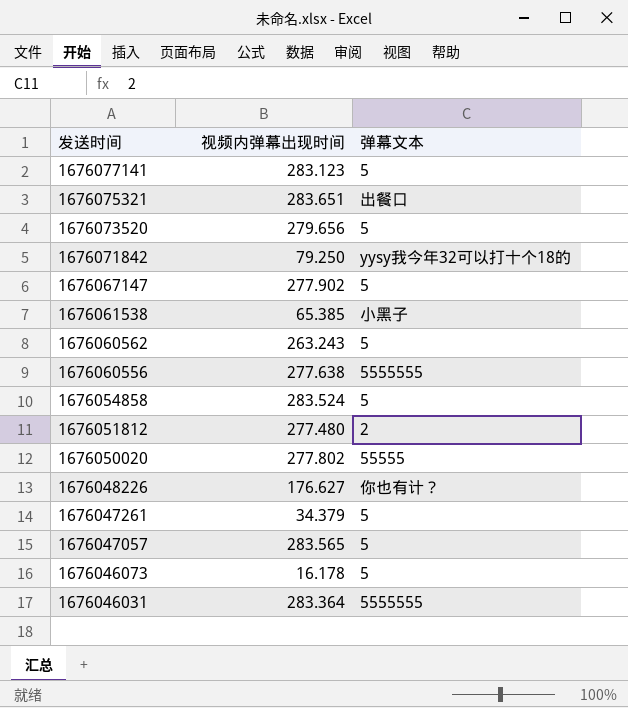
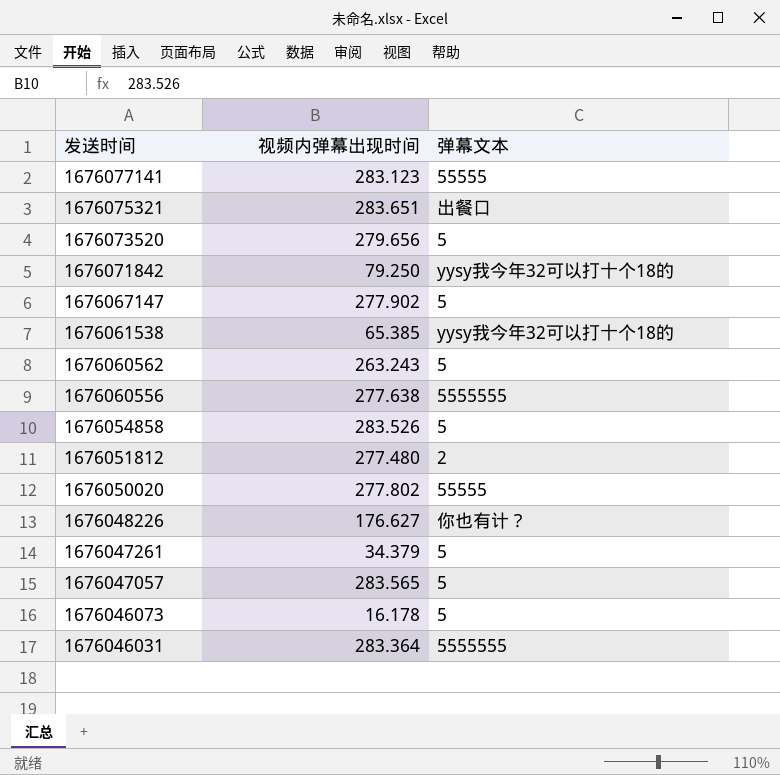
1676077141 | 弹幕文本: 5 -> 55555
1676061538 | 弹幕文本: 小黑子 -> yysy我今年32可以打十个18的
1676054858 | 视频内弹幕出现时间: 283.524 -> 283.526

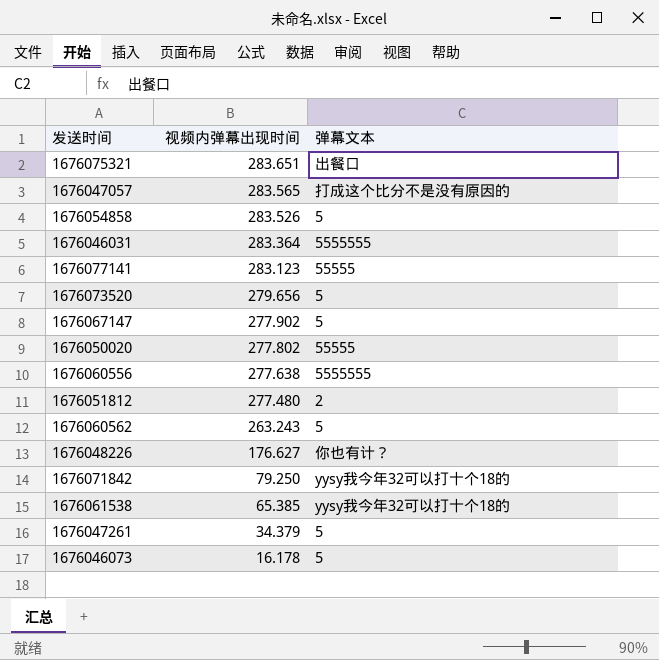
row order: 发送时间 descending -> 视频内弹幕出现时间 descending
1676047057 | 弹幕文本: 5 -> 打成这个比分不是没有原因的

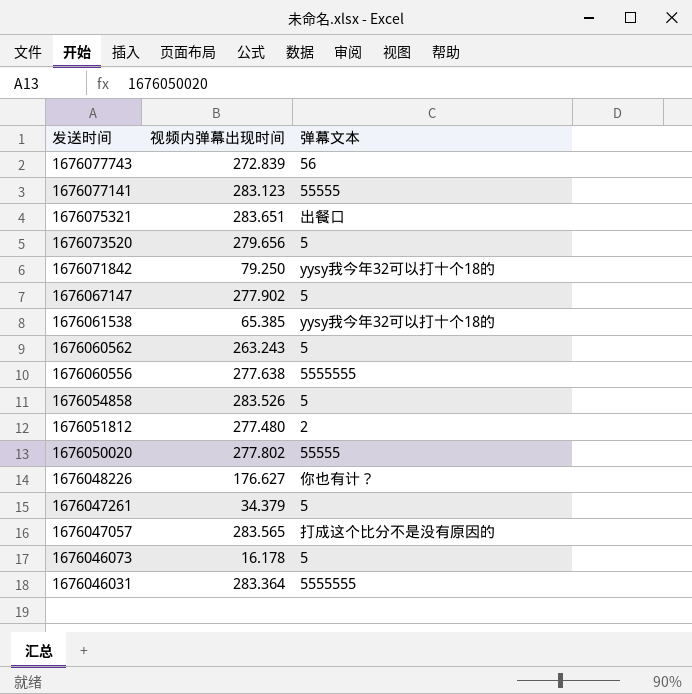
row order: 视频内弹幕出现时间 descending -> 发送时间 descending
row 1676077743: none -> 272.839 | 56

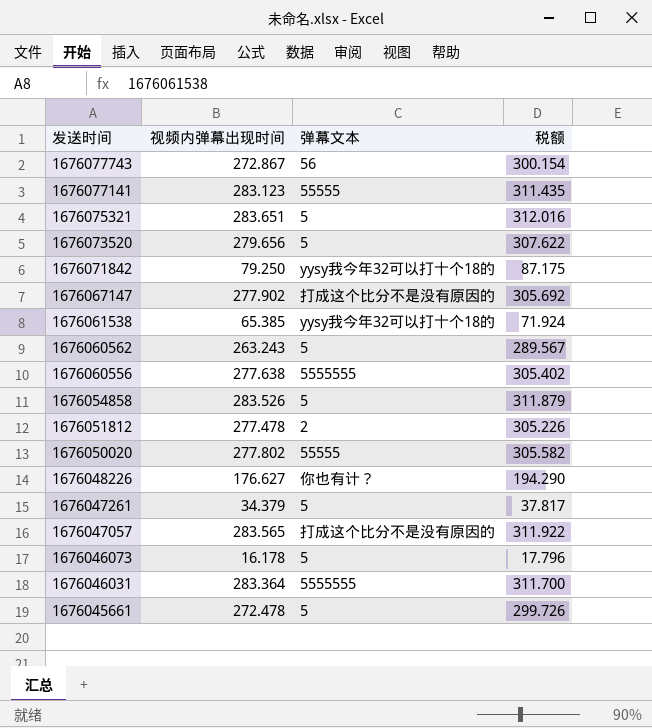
column 税额 | formula: none -> [视频内弹幕出现时间] * 1.1
1676077743 | 视频内弹幕出现时间: 272.839 -> 272.867
1676075321 | 弹幕文本: 出餐口 -> 5
1676067147 | 弹幕文本: 5 -> 打成这个比分不是没有原因的
1676051812 | 视频内弹幕出现时间: 277.480 -> 277.478
row 1676045661: none -> 272.478 | 5 | 299.726

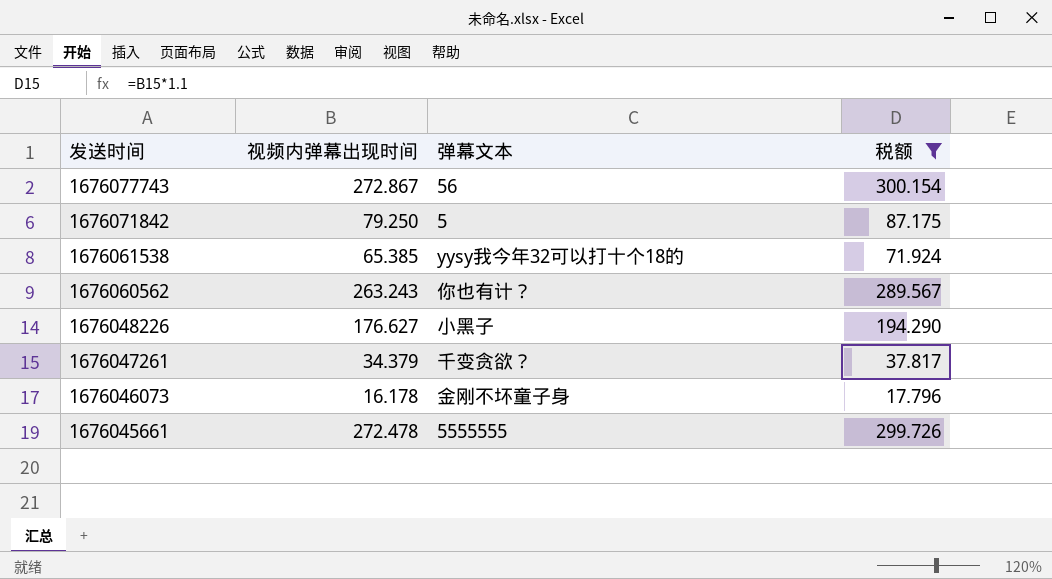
filter: none -> 税额 <= 300.154
1676071842 | 弹幕文本: yysy我今年32可以打十个18的 -> 5
1676060562 | 弹幕文本: 5 -> 你也有计？
1676048226 | 弹幕文本: 你也有计？ -> 小黑子
1676047261 | 弹幕文本: 5 -> 千变贪欲？
1676046073 | 弹幕文本: 5 -> 金刚不坏童子身
1676045661 | 弹幕文本: 5 -> 5555555

